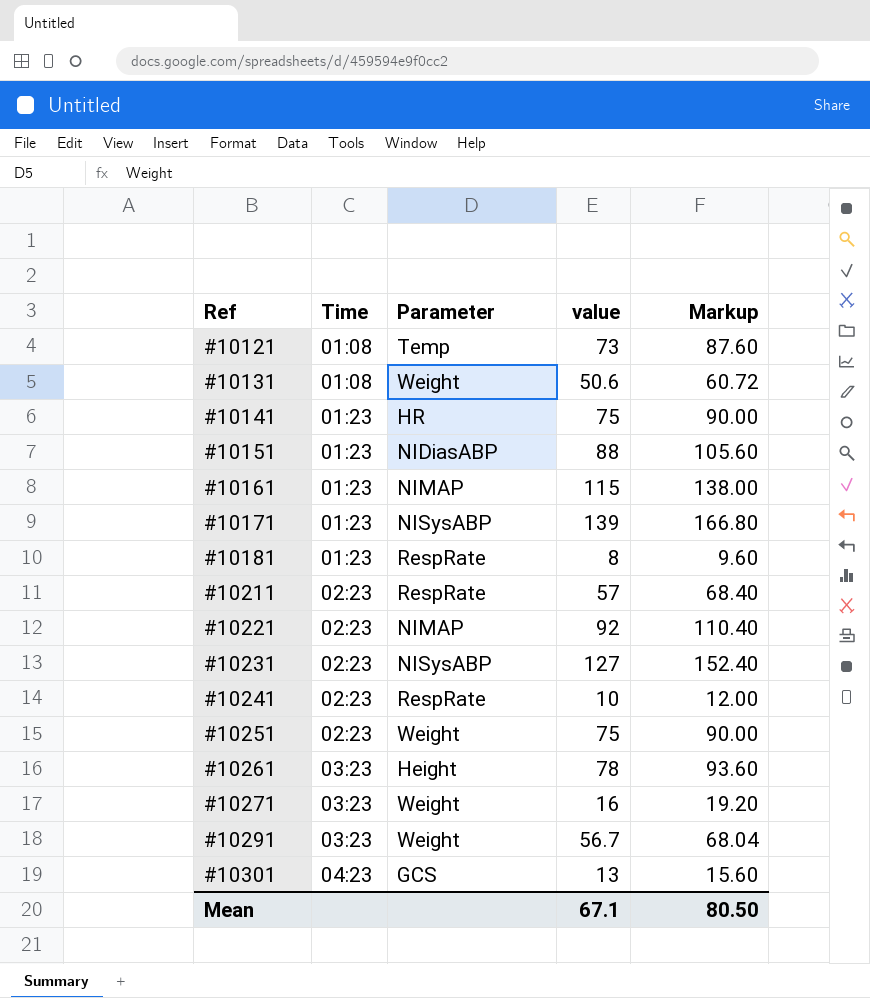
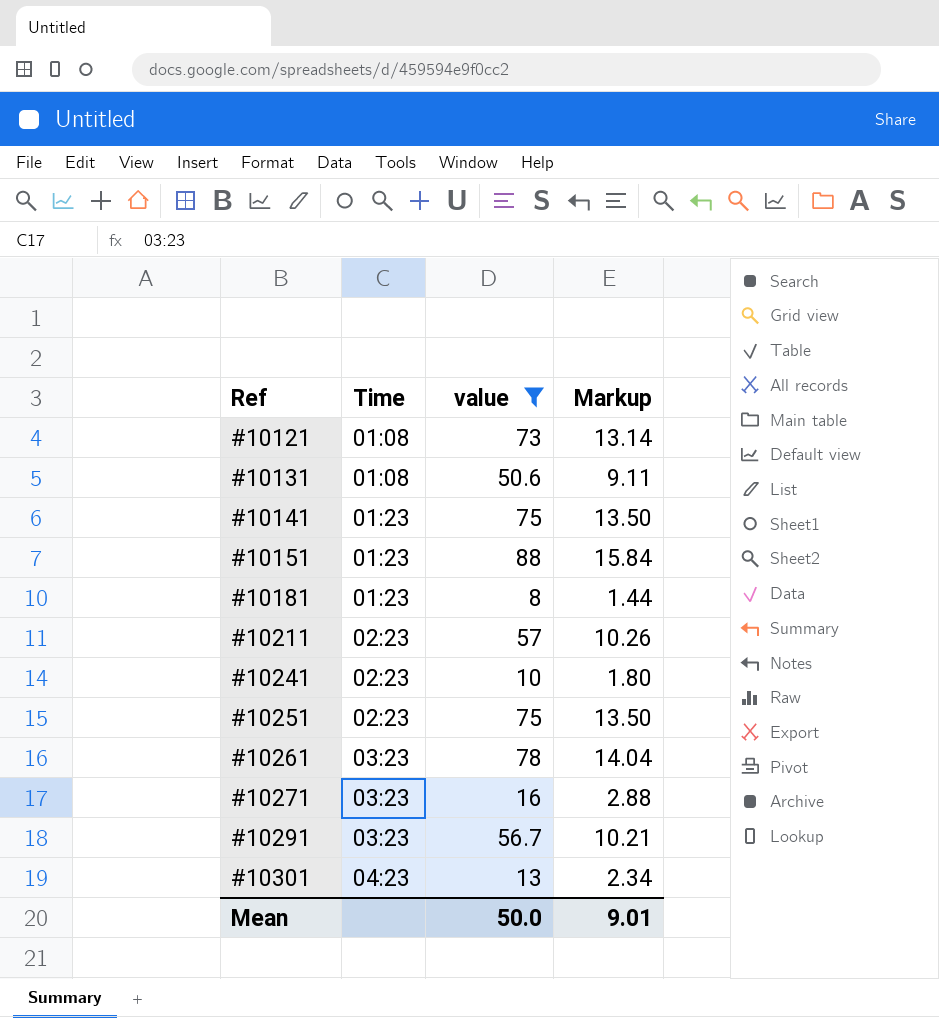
filter: none -> value <= 88
column Parameter | position: 3 -> none
column Markup | formula: [value] * 1.2 -> [value] * 0.18
Mean | value: 67.1 -> 50.0
Mean | Markup: 80.50 -> 9.01

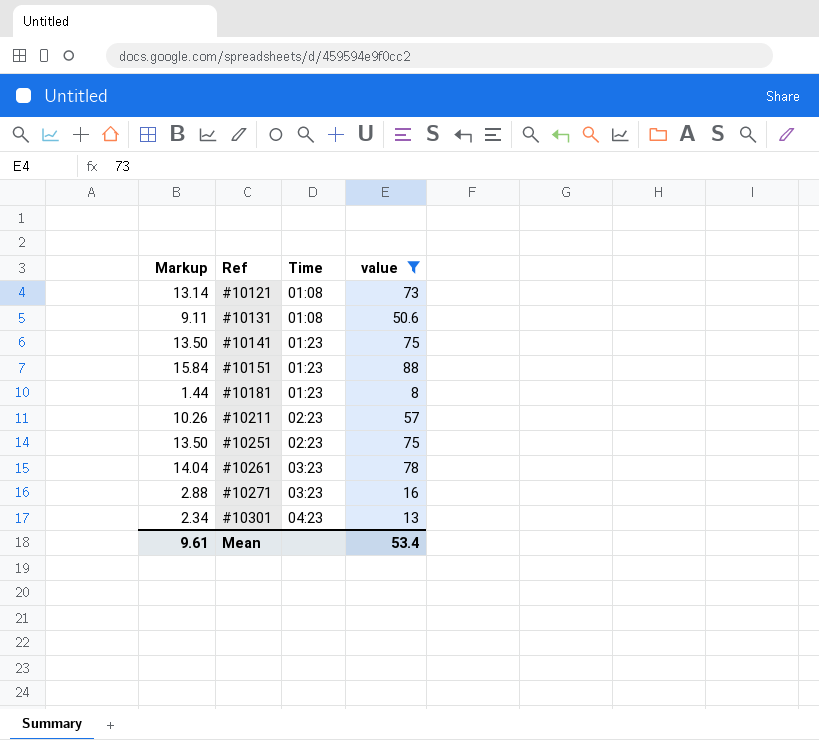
column Markup | position: 4 -> 1
row #10241: 02:23 | 10 | 1.80 -> none
row #10291: 03:23 | 56.7 | 10.21 -> none
Mean | Markup: 9.01 -> 9.61
Mean | value: 50.0 -> 53.4

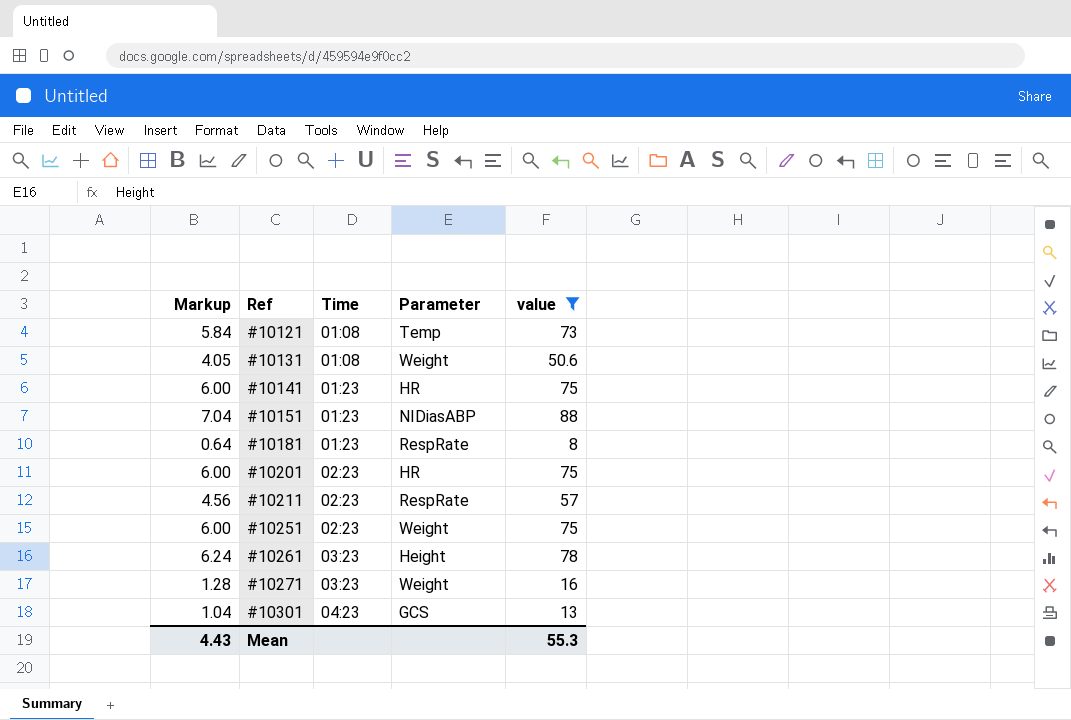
column Markup | formula: [value] * 0.18 -> [value] * 0.08
column Parameter | position: none -> 4
row #10201: none -> 6.00 | 02:23 | HR | 75
Mean | Markup: 9.61 -> 4.43
Mean | value: 53.4 -> 55.3

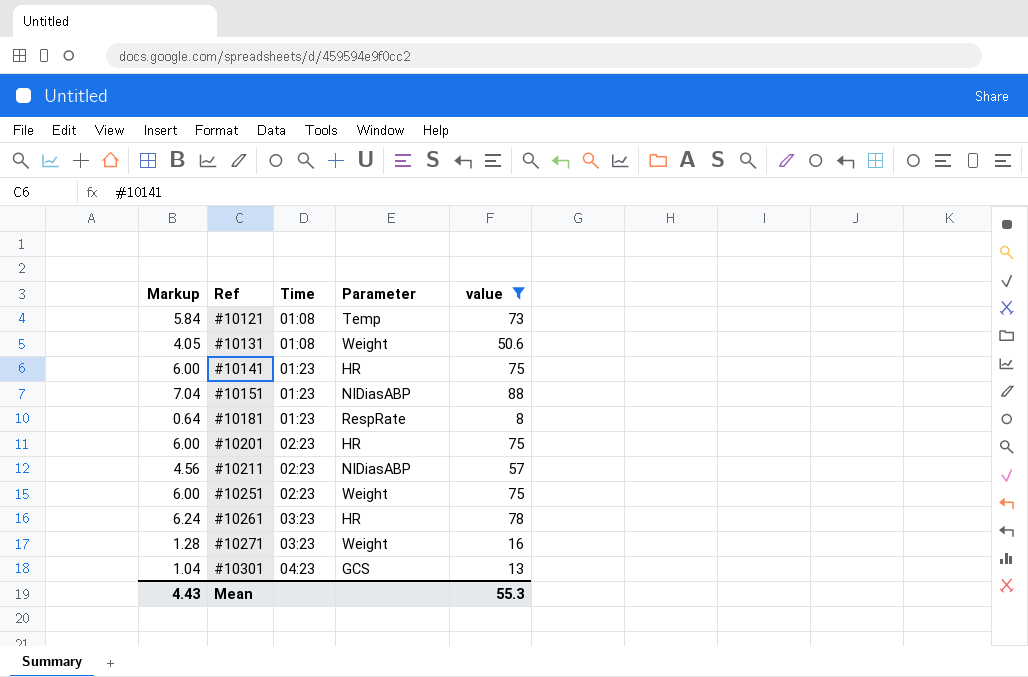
#10211 | Parameter: RespRate -> NIDiasABP
#10261 | Parameter: Height -> HR

